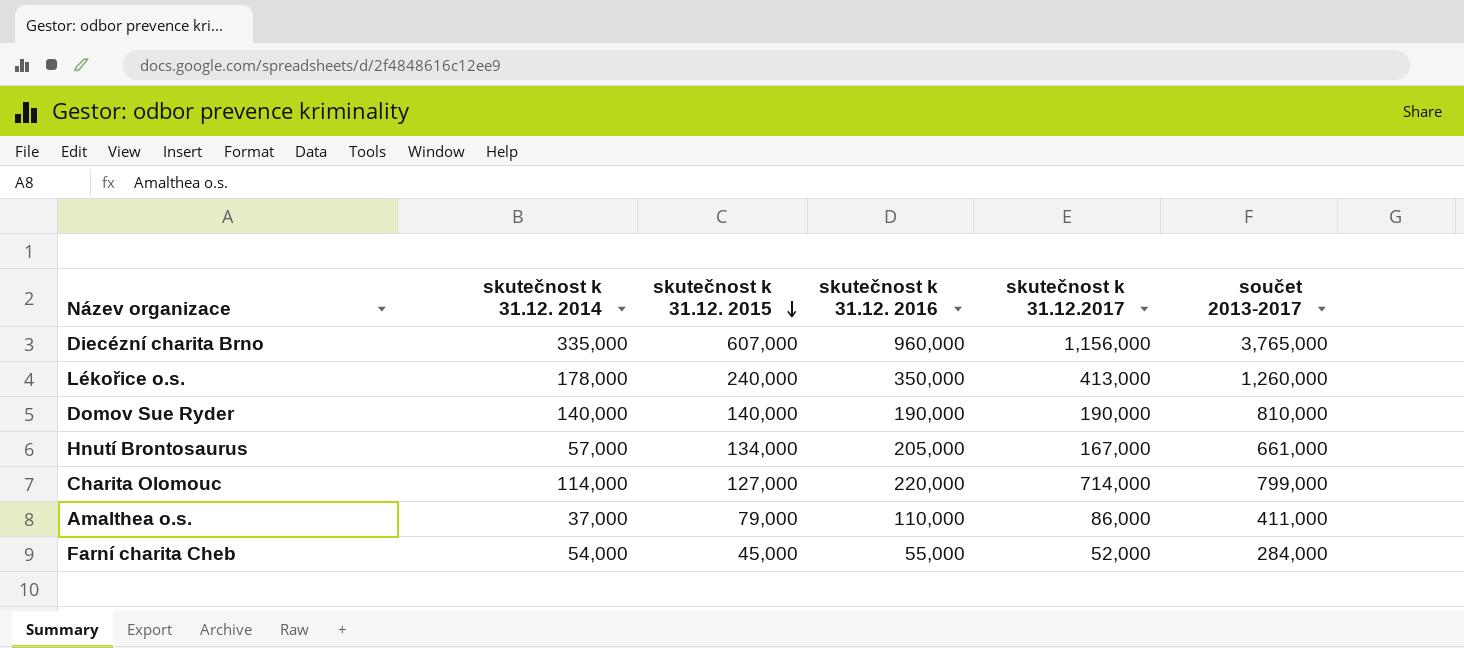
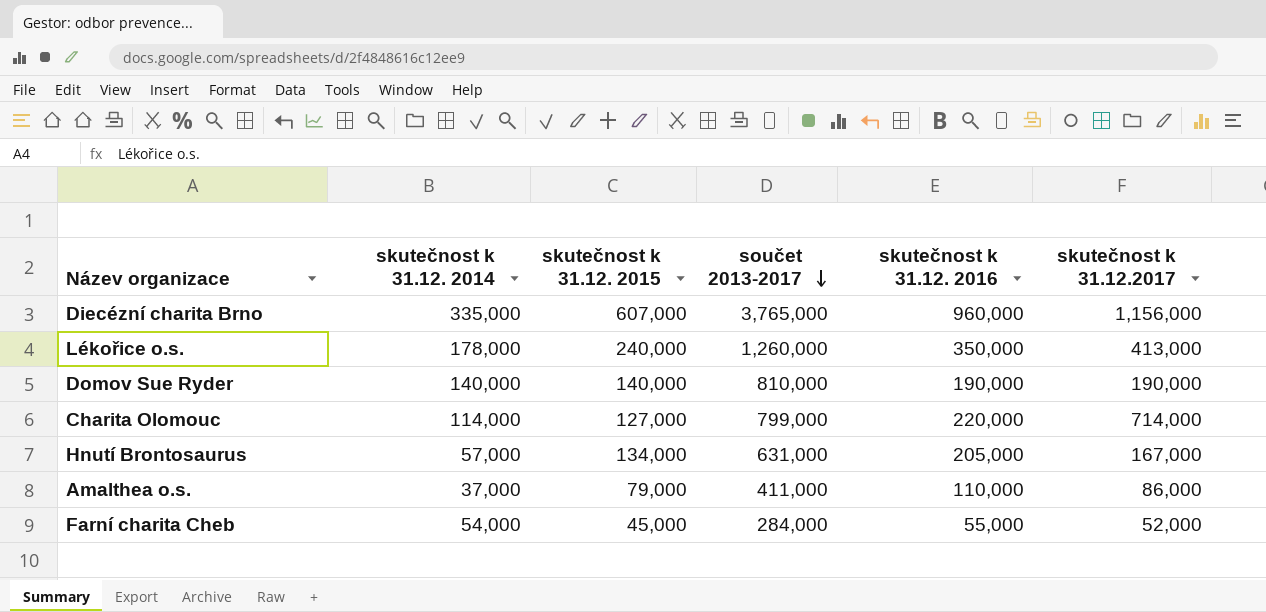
row order: skutečnost k 31.12. 2015 descending -> součet 2013-2017 descending
column součet 2013-2017 | position: 6 -> 4
Hnutí Brontosaurus | součet 2013-2017: 661,000 -> 631,000

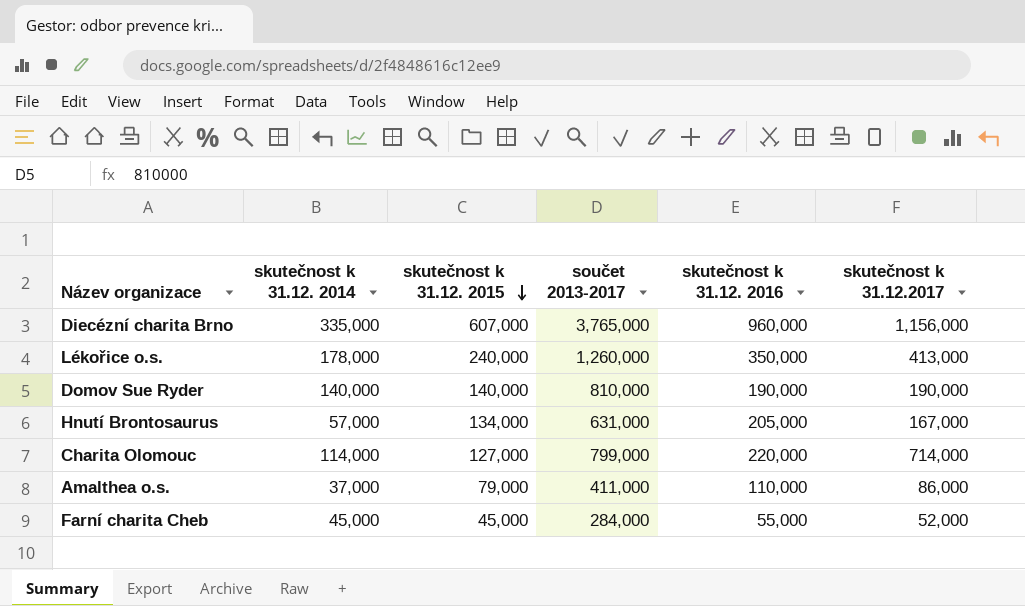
row order: součet 2013-2017 descending -> skutečnost k 31.12. 2015 descending
Farní charita Cheb | skutečnost k 31.12. 2014: 54,000 -> 45,000

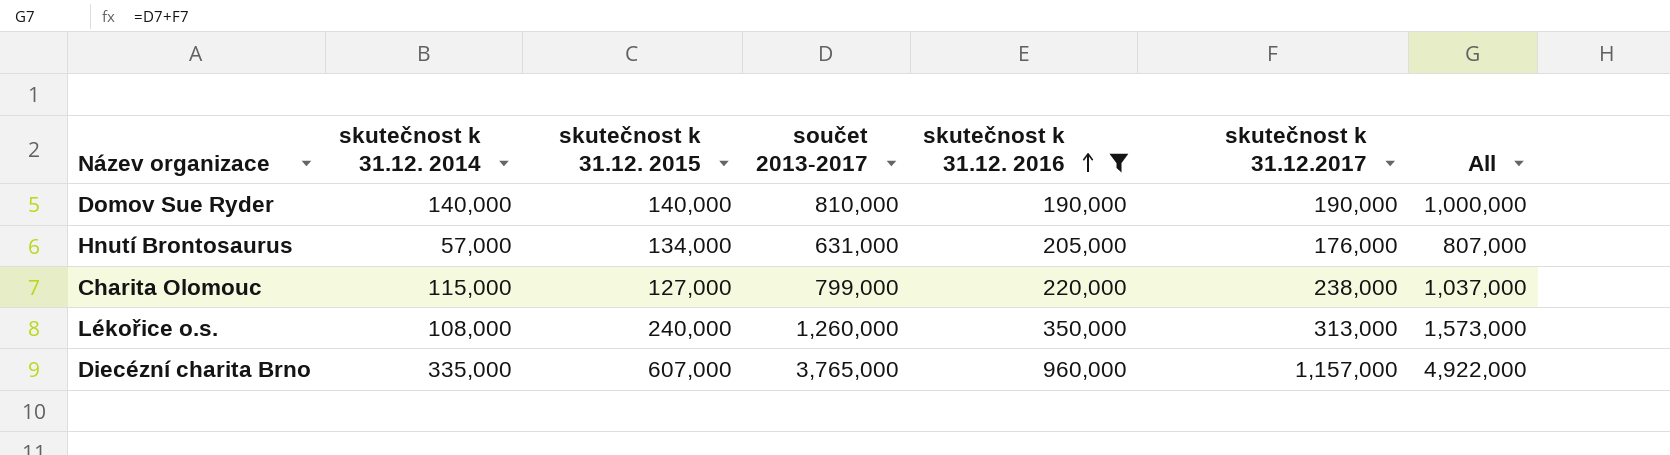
filter: none -> skutečnost k 31.12. 2016 >= 190,000
row order: skutečnost k 31.12. 2015 descending -> skutečnost k 31.12. 2016 ascending
column All | formula: none -> [součet 2013-2017] + [skutečnost k 31.12.2017]
Hnutí Brontosaurus | skutečnost k 31.12.2017: 167,000 -> 176,000
Charita Olomouc | skutečnost k 31.12. 2014: 114,000 -> 115,000
Charita Olomouc | skutečnost k 31.12.2017: 714,000 -> 238,000
Lékořice o.s. | skutečnost k 31.12. 2014: 178,000 -> 108,000
Lékořice o.s. | skutečnost k 31.12.2017: 413,000 -> 313,000
Diecézní charita Brno | skutečnost k 31.12.2017: 1,156,000 -> 1,157,000

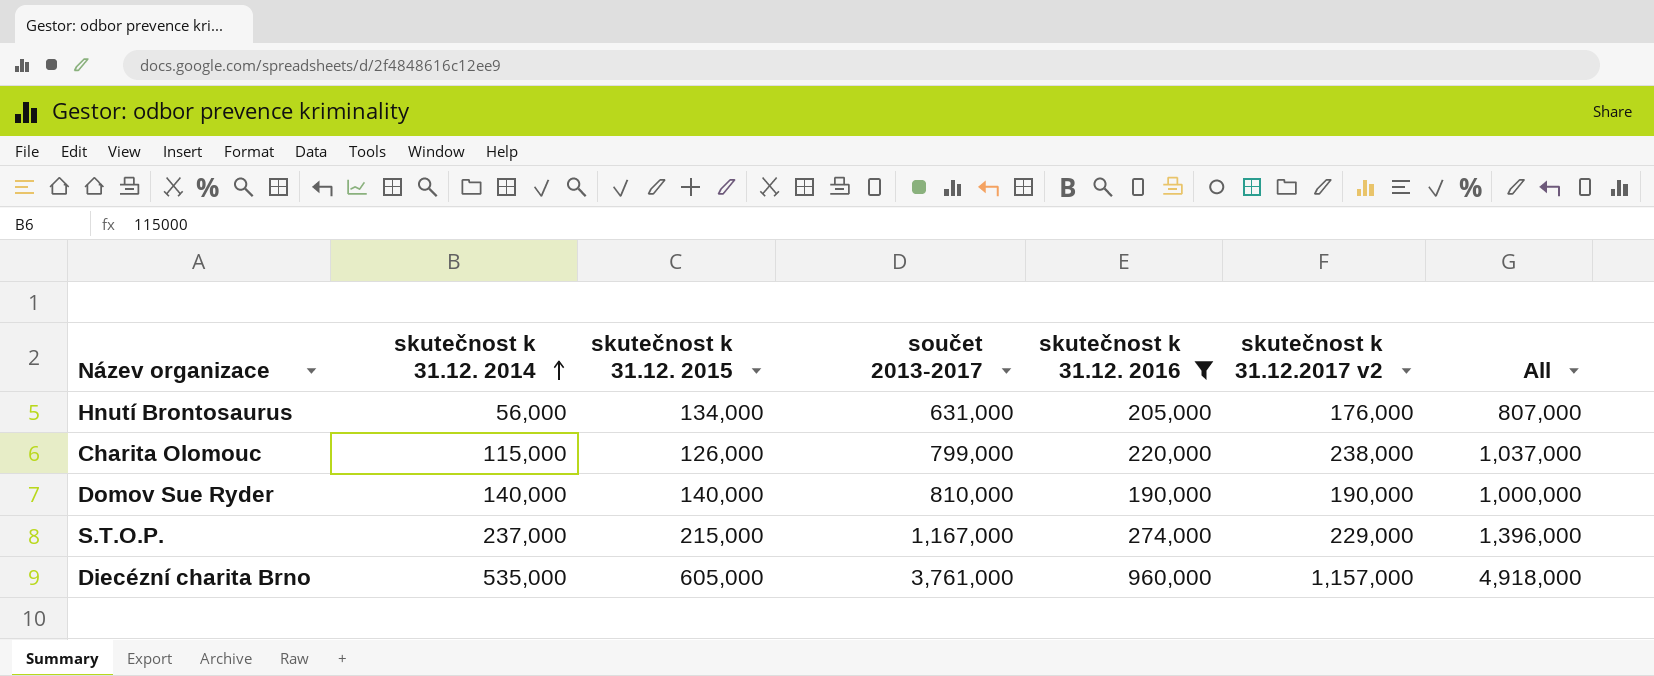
row order: skutečnost k 31.12. 2016 ascending -> skutečnost k 31.12. 2014 ascending
column name: skutečnost k 31.12.2017 -> skutečnost k 31.12.2017 v2
row Lékořice o.s.: 108,000 | 240,000 | 1,260,000 | 350,000 | 313,000 | 1,573,000 -> none
Hnutí Brontosaurus | skutečnost k 31.12. 2014: 57,000 -> 56,000
Charita Olomouc | skutečnost k 31.12. 2015: 127,000 -> 126,000
row S.T.O.P.: none -> 237,000 | 215,000 | 1,167,000 | 274,000 | 229,000 | 1,396,000
Diecézní charita Brno | skutečnost k 31.12. 2014: 335,000 -> 535,000
Diecézní charita Brno | skutečnost k 31.12. 2015: 607,000 -> 605,000
Diecézní charita Brno | součet 2013-2017: 3,765,000 -> 3,761,000
Diecézní charita Brno | All: 4,922,000 -> 4,918,000

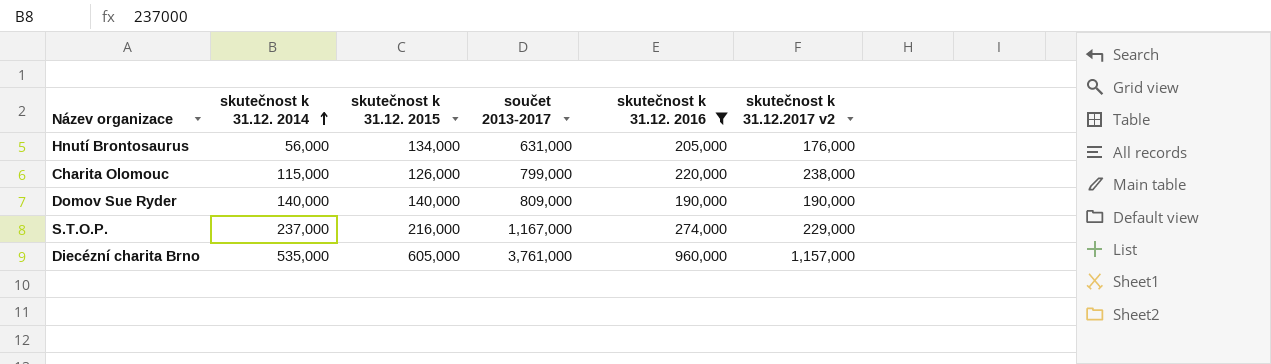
column All | formula: [součet 2013-2017] + [skutečnost k 31.12.2017 v2] -> none
Domov Sue Ryder | součet 2013-2017: 810,000 -> 809,000
S.T.O.P. | skutečnost k 31.12. 2015: 215,000 -> 216,000

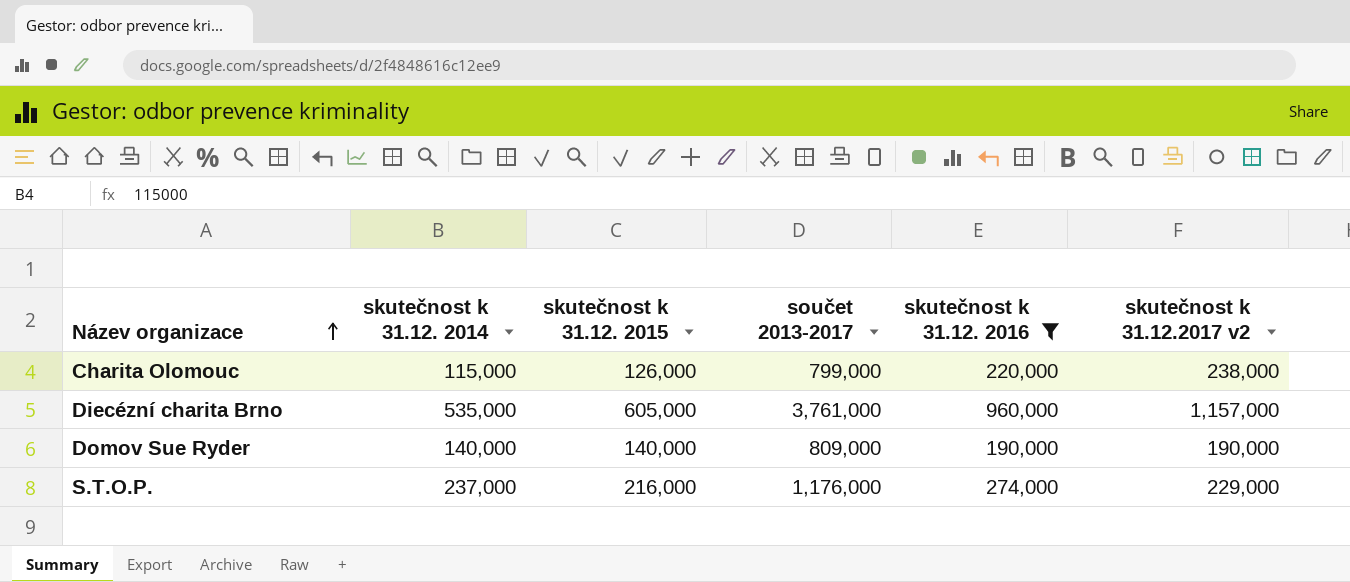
row order: skutečnost k 31.12. 2014 ascending -> Název organizace ascending
row Hnutí Brontosaurus: 56,000 | 134,000 | 631,000 | 205,000 | 176,000 -> none
S.T.O.P. | součet 2013-2017: 1,167,000 -> 1,176,000

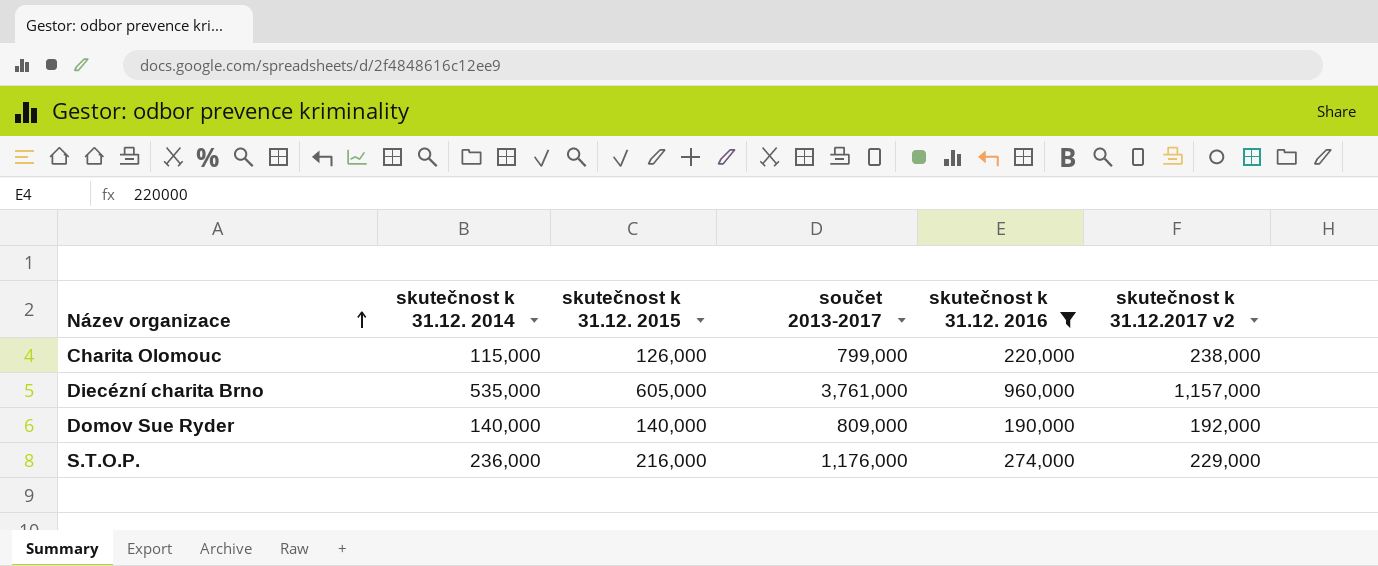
Domov Sue Ryder | skutečnost k 31.12.2017 v2: 190,000 -> 192,000
S.T.O.P. | skutečnost k 31.12. 2014: 237,000 -> 236,000

